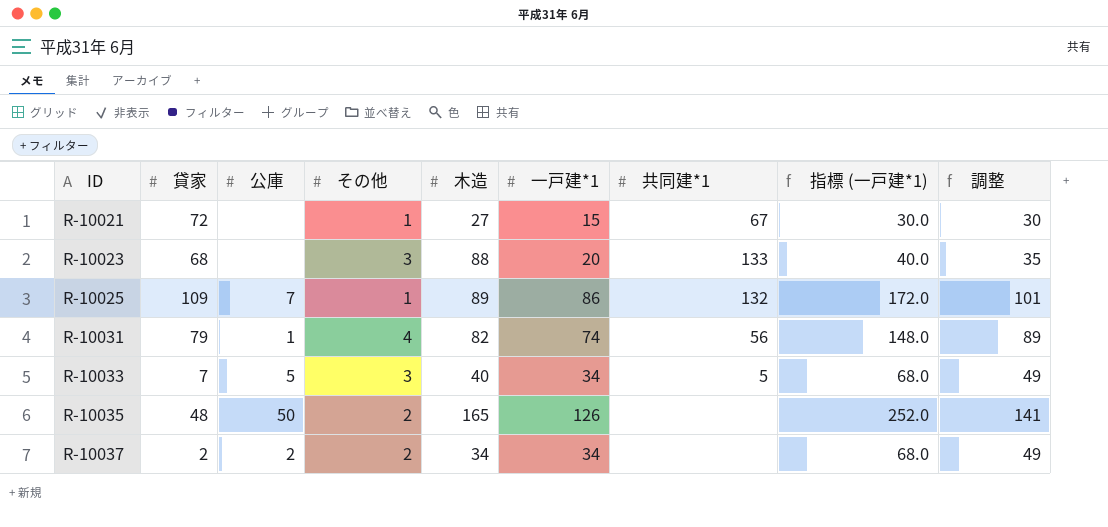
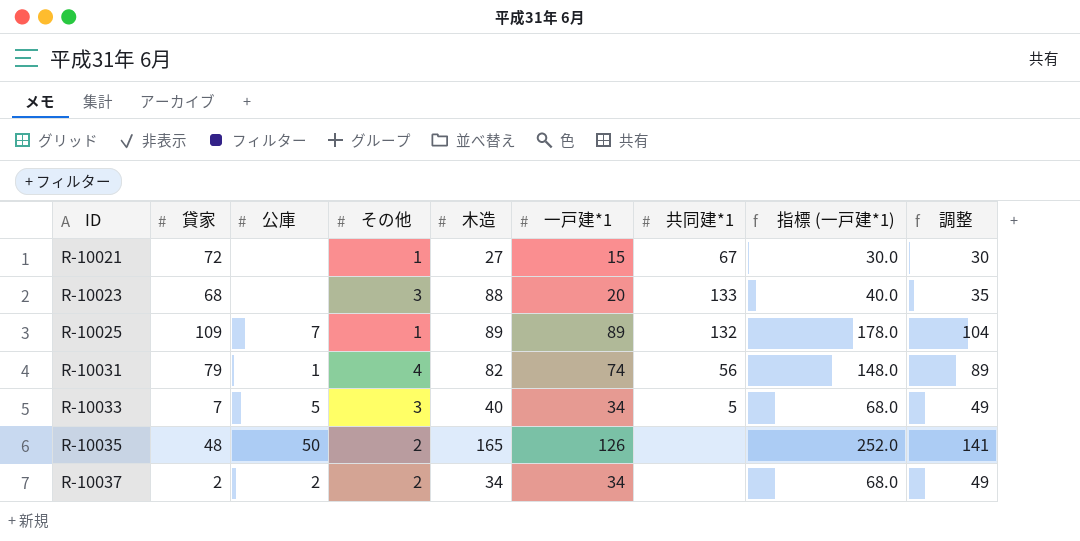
R-10025 | 一戸建*1: 86 -> 89
R-10025 | 指標 (一戸建*1): 172.0 -> 178.0
R-10025 | 調整: 101 -> 104

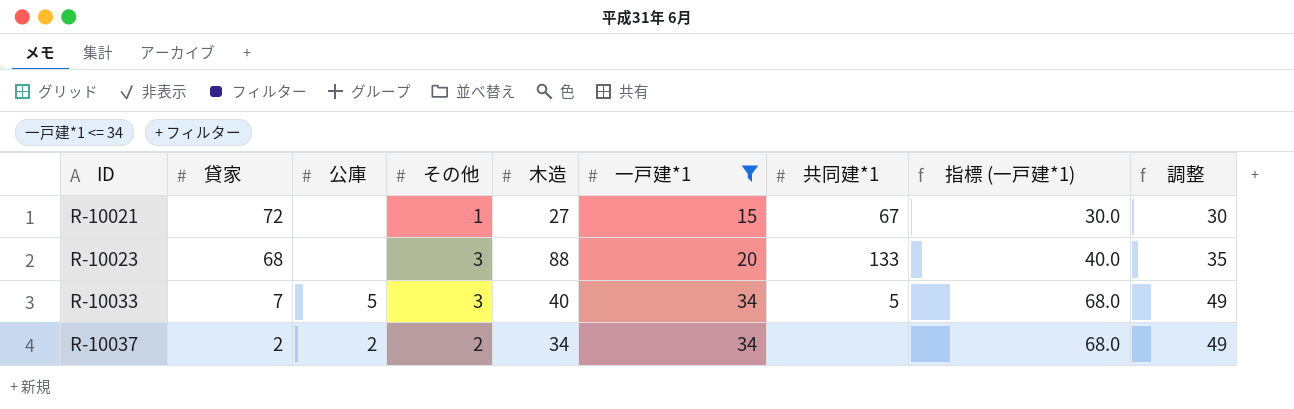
filter: none -> 一戸建*1 <= 34

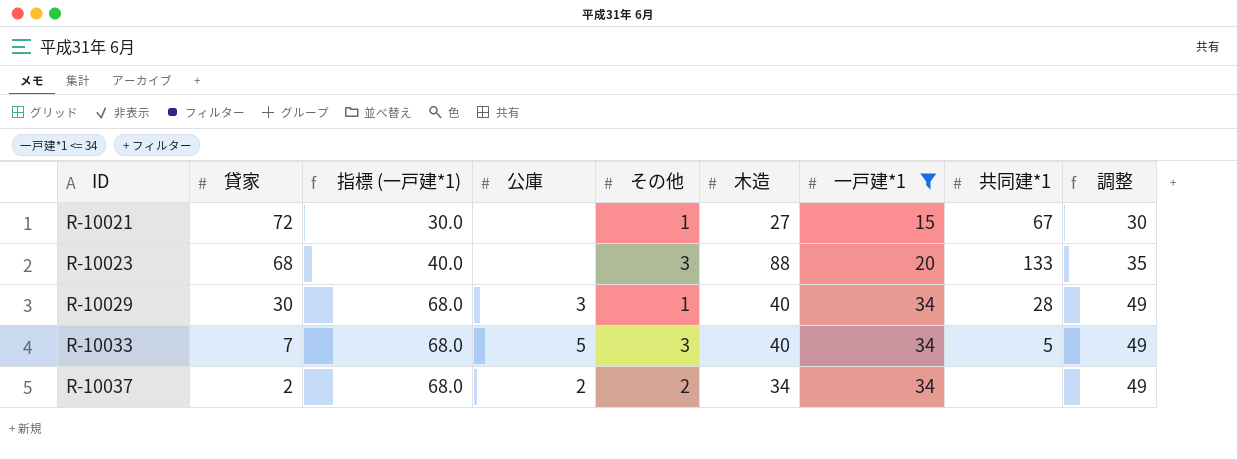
column 指標 (一戸建*1) | position: 8 -> 3
row R-10029: none -> 30 | 68.0 | 3 | 1 | 40 | 34 | 28 | 49

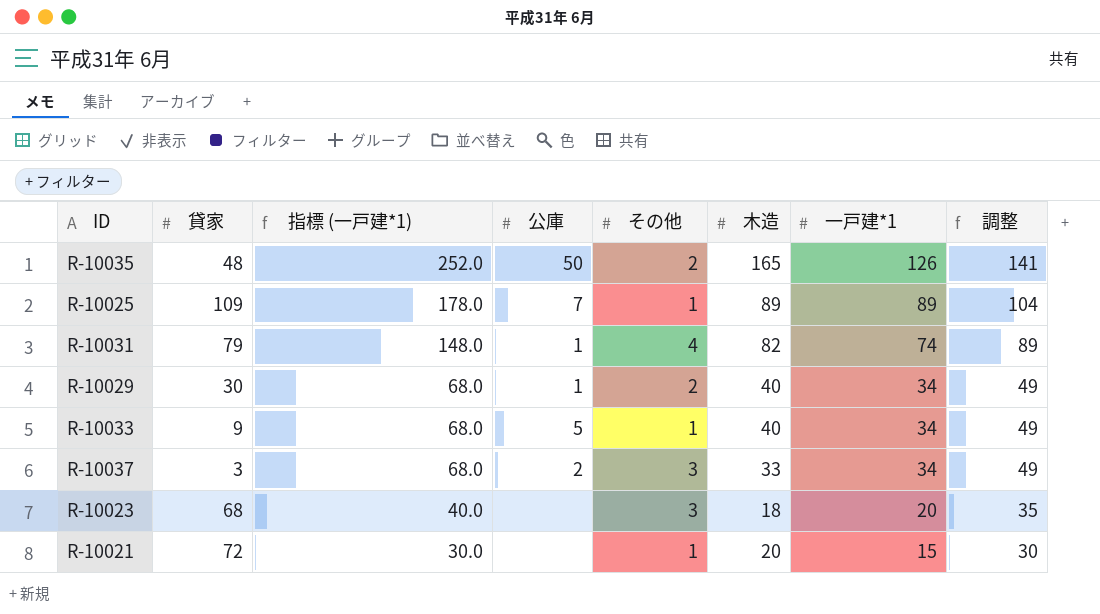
filter: 一戸建*1 <= 34 -> none
row order: ID ascending -> 指標 (一戸建*1) descending
column 共同建*1 | position: 8 -> none
R-10029 | 公庫: 3 -> 1
R-10029 | その他: 1 -> 2
R-10033 | 貸家: 7 -> 9
R-10033 | その他: 3 -> 1
R-10037 | 貸家: 2 -> 3
R-10037 | その他: 2 -> 3
R-10037 | 木造: 34 -> 33
R-10023 | 木造: 88 -> 18
R-10021 | 木造: 27 -> 20

